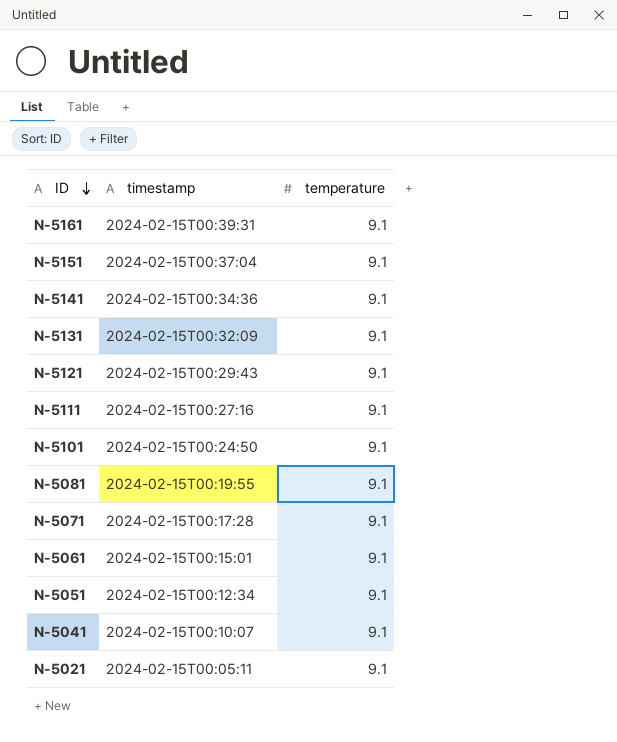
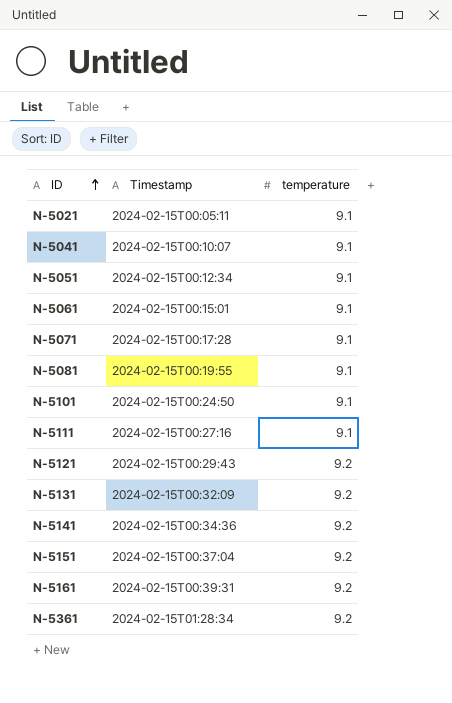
row order: ID descending -> ID ascending
column name: timestamp -> Timestamp
N-5121 | temperature: 9.1 -> 9.2
N-5131 | temperature: 9.1 -> 9.2
N-5141 | temperature: 9.1 -> 9.2
N-5151 | temperature: 9.1 -> 9.2
N-5161 | temperature: 9.1 -> 9.2
row N-5361: none -> 2024-02-15T01:28:34 | 9.2

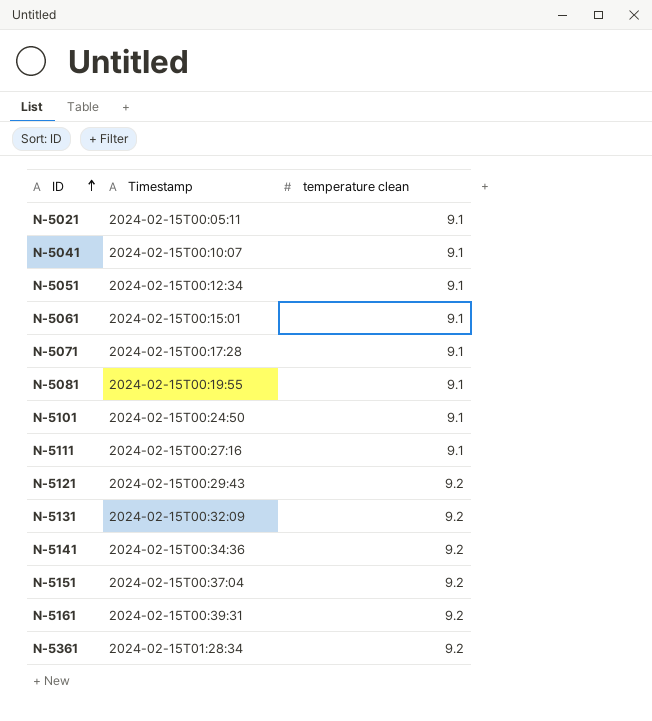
column name: temperature -> temperature clean

